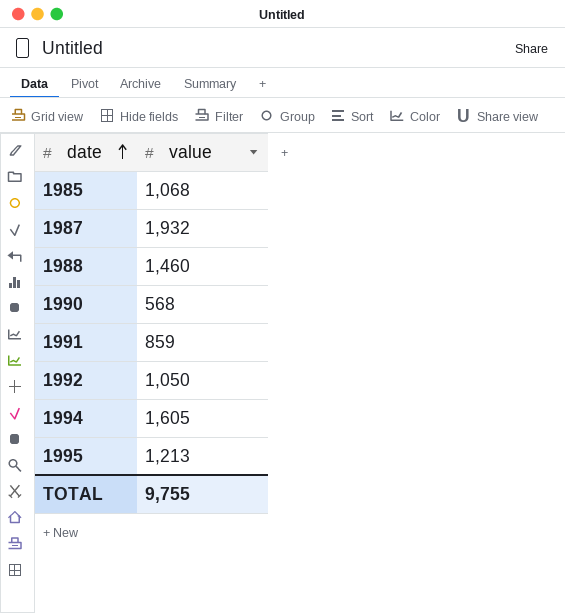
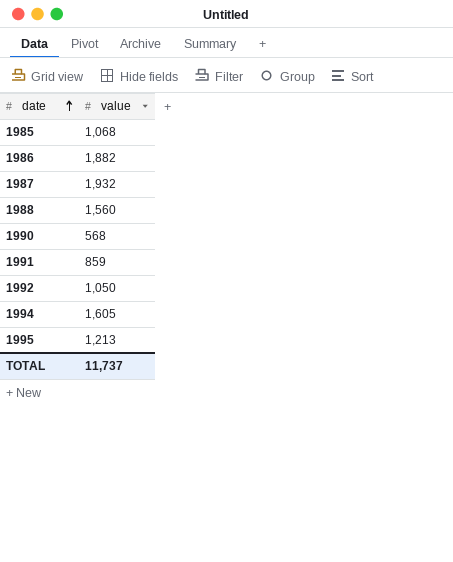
row 1986: none -> 1,882
1988 | value: 1,460 -> 1,560
TOTAL | value: 9,755 -> 11,737

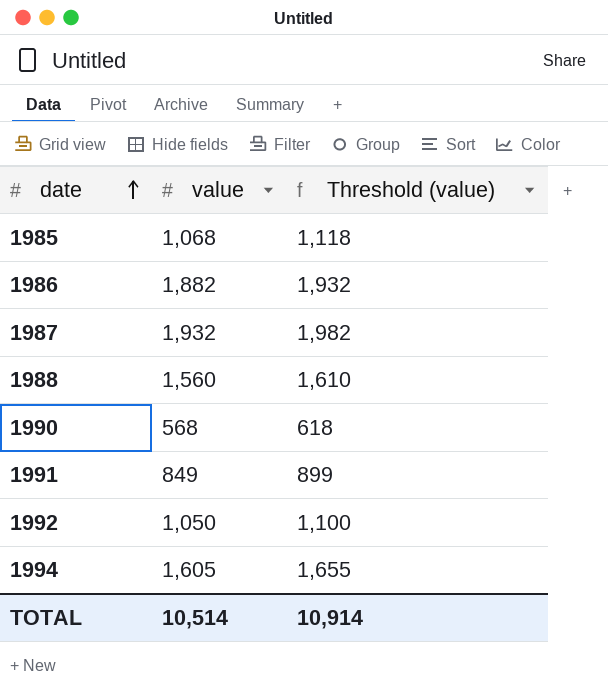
column Threshold (value) | formula: none -> [value] + 50
row 1995: 1,213 -> none
1991 | value: 859 -> 849
TOTAL | value: 11,737 -> 10,514

